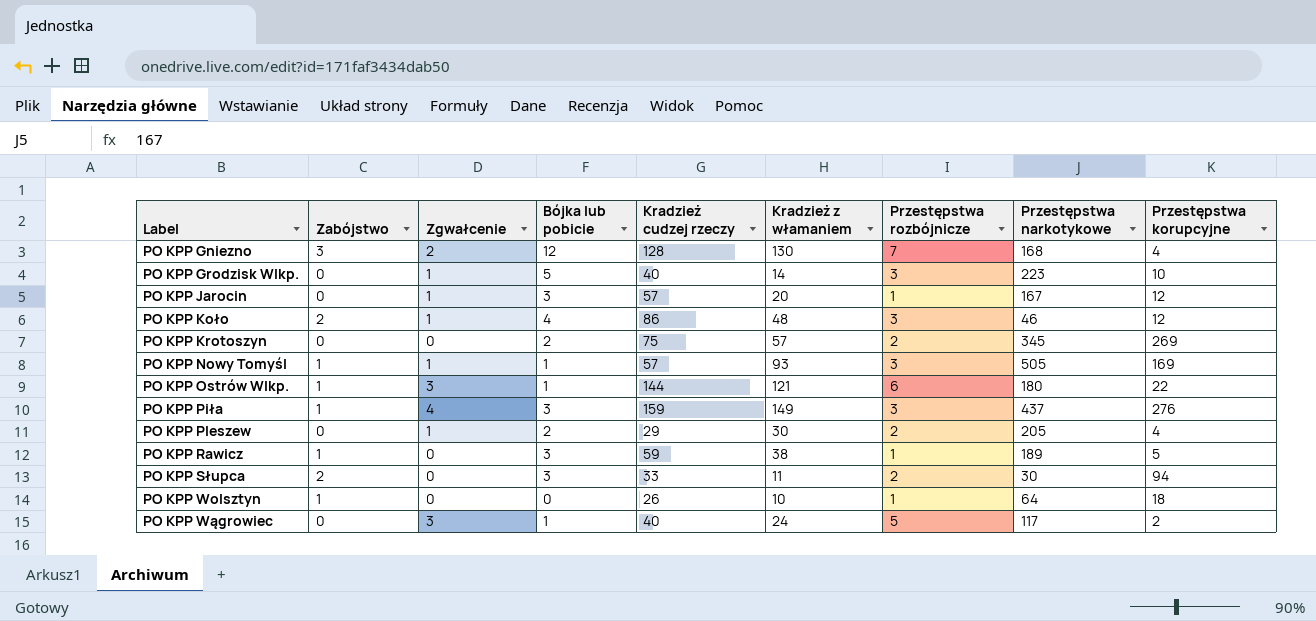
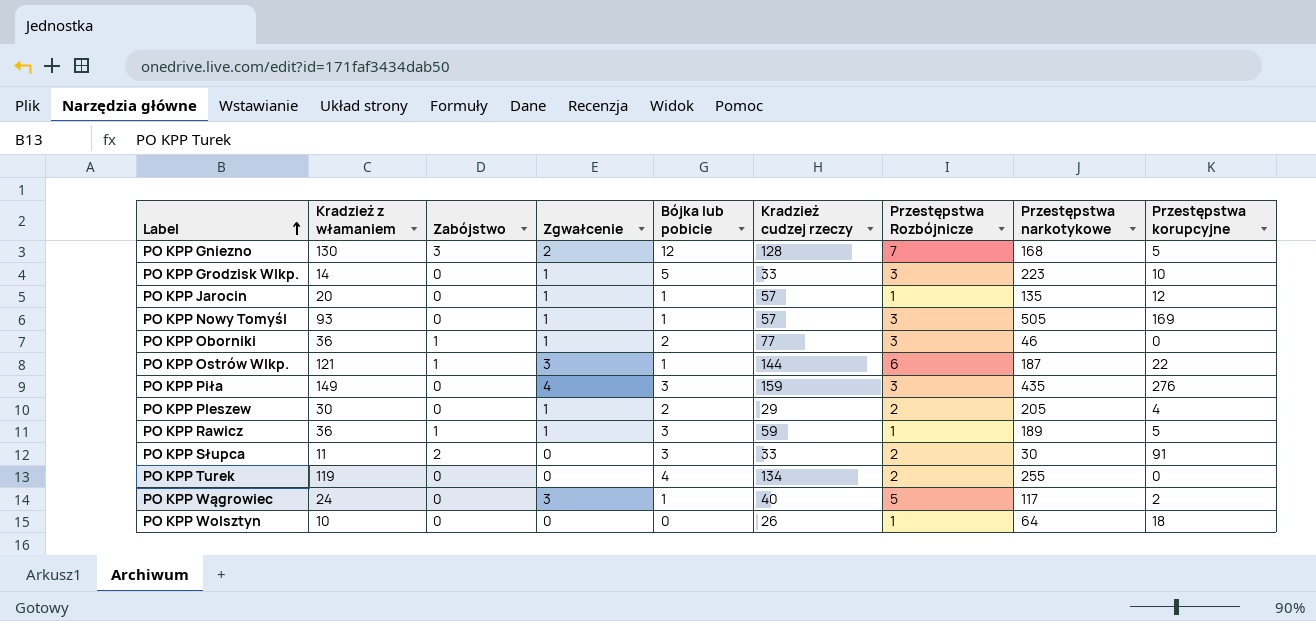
row order: none -> Label ascending
column Kradzież z włamaniem | position: 6 -> 2
column name: Przestępstwa rozbójnicze -> Przestępstwa Rozbójnicze
row PO KPP Koło: 2 | 1 | 4 | 86 | 48 | 3 | 46 | 12 -> none
row PO KPP Krotoszyn: 0 | 0 | 2 | 75 | 57 | 2 | 345 | 269 -> none
PO KPP Gniezno | Przestępstwa korupcyjne: 4 -> 5
PO KPP Grodzisk Wlkp. | Kradzież cudzej rzeczy: 40 -> 33
PO KPP Jarocin | Bójka lub pobicie: 3 -> 1
PO KPP Jarocin | Przestępstwa narkotykowe: 167 -> 135
PO KPP Nowy Tomyśl | Zabójstwo: 1 -> 0
row PO KPP Oborniki: none -> 36 | 1 | 1 | 2 | 77 | 3 | 46 | 0
PO KPP Ostrów Wlkp. | Przestępstwa narkotykowe: 180 -> 187
PO KPP Piła | Zabójstwo: 1 -> 0
PO KPP Piła | Przestępstwa narkotykowe: 437 -> 435
PO KPP Rawicz | Kradzież z włamaniem: 38 -> 36
PO KPP Rawicz | Zgwałcenie: 0 -> 1
PO KPP Słupca | Przestępstwa korupcyjne: 94 -> 91
row PO KPP Turek: none -> 119 | 0 | 0 | 4 | 134 | 2 | 255 | 0
PO KPP Wolsztyn | Zabójstwo: 1 -> 0

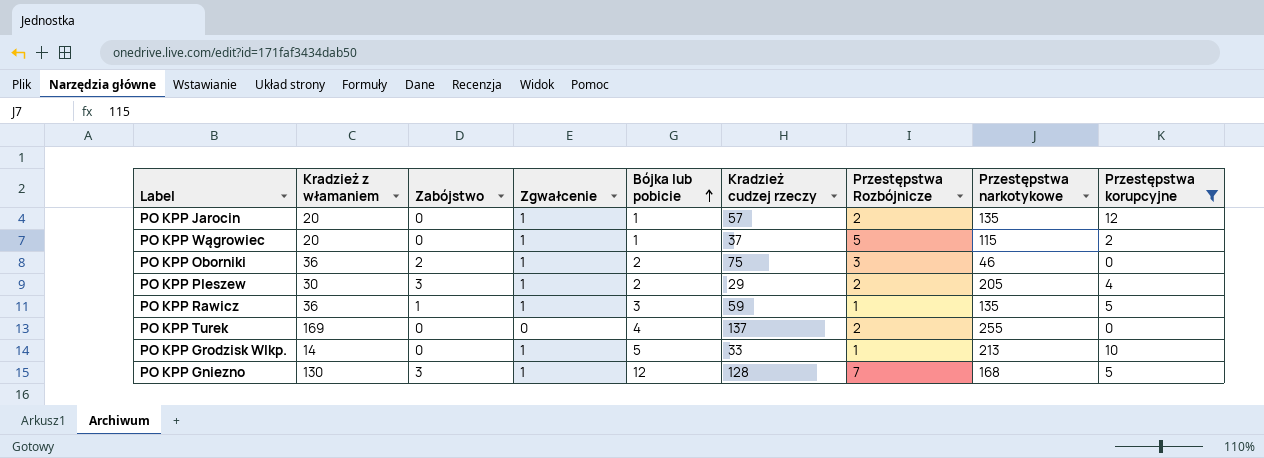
filter: none -> Przestępstwa korupcyjne <= 12
row order: Label ascending -> Bójka lub pobicie ascending
PO KPP Jarocin | Przestępstwa Rozbójnicze: 1 -> 2
PO KPP Wągrowiec | Kradzież z włamaniem: 24 -> 20
PO KPP Wągrowiec | Zgwałcenie: 3 -> 1
PO KPP Wągrowiec | Kradzież cudzej rzeczy: 40 -> 37
PO KPP Wągrowiec | Przestępstwa narkotykowe: 117 -> 115
PO KPP Oborniki | Zabójstwo: 1 -> 2
PO KPP Oborniki | Kradzież cudzej rzeczy: 77 -> 75
PO KPP Pleszew | Zabójstwo: 0 -> 3
PO KPP Rawicz | Przestępstwa narkotykowe: 189 -> 135
PO KPP Turek | Kradzież z włamaniem: 119 -> 169
PO KPP Turek | Kradzież cudzej rzeczy: 134 -> 137
PO KPP Grodzisk Wlkp. | Przestępstwa Rozbójnicze: 3 -> 1
PO KPP Grodzisk Wlkp. | Przestępstwa narkotykowe: 223 -> 213
PO KPP Gniezno | Zgwałcenie: 2 -> 1

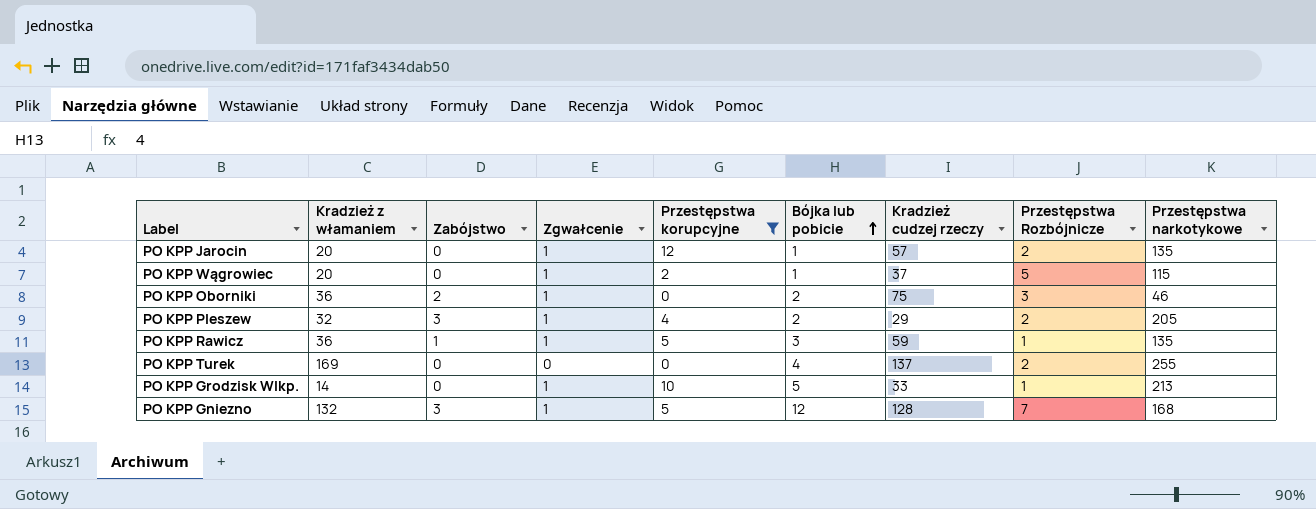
column Przestępstwa korupcyjne | position: 9 -> 5
PO KPP Pleszew | Kradzież z włamaniem: 30 -> 32
PO KPP Gniezno | Kradzież z włamaniem: 130 -> 132

